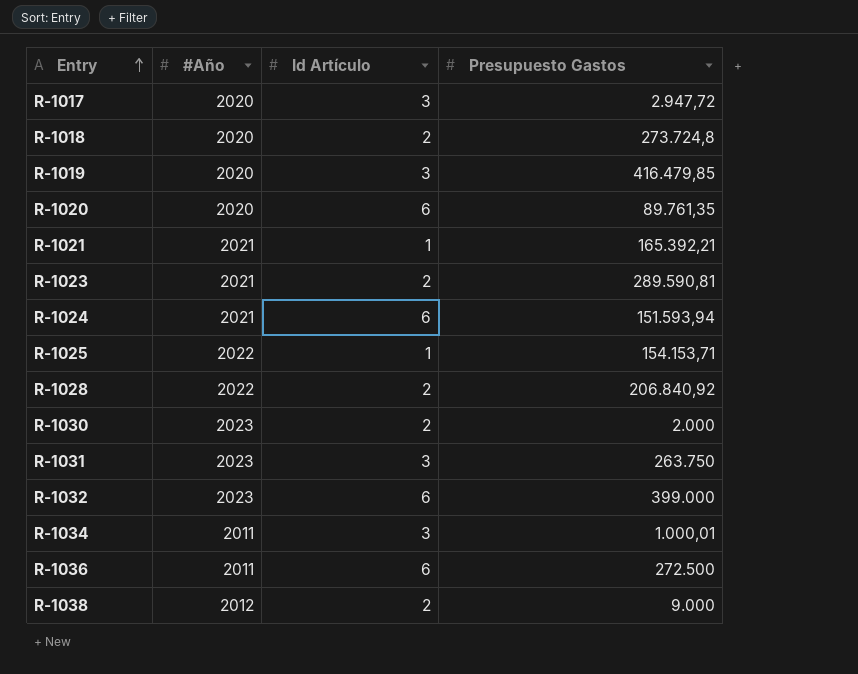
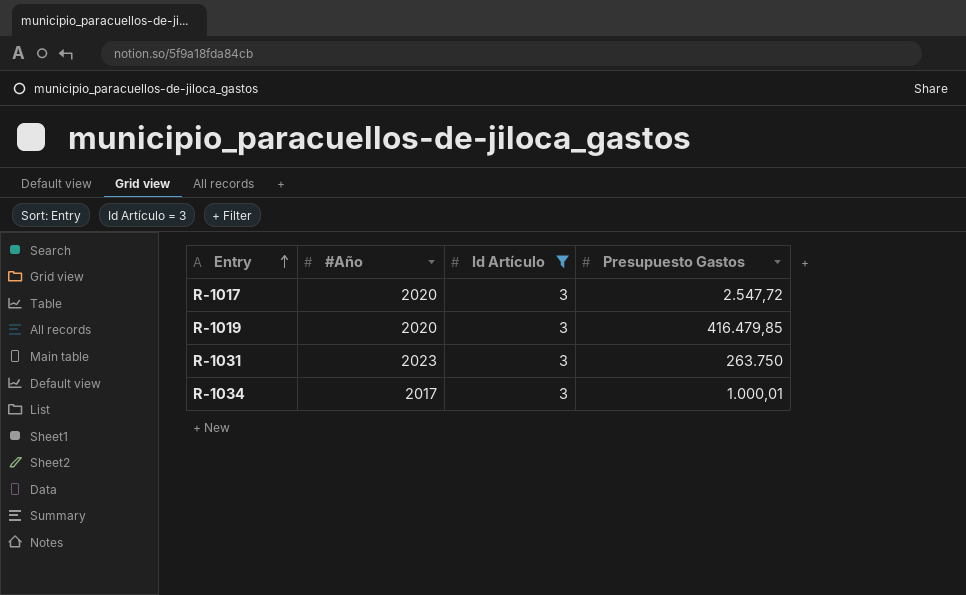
filter: none -> Id Artículo = 3
R-1017 | Presupuesto Gastos: 2.947,72 -> 2.547,72
R-1034 | #Año: 2011 -> 2017

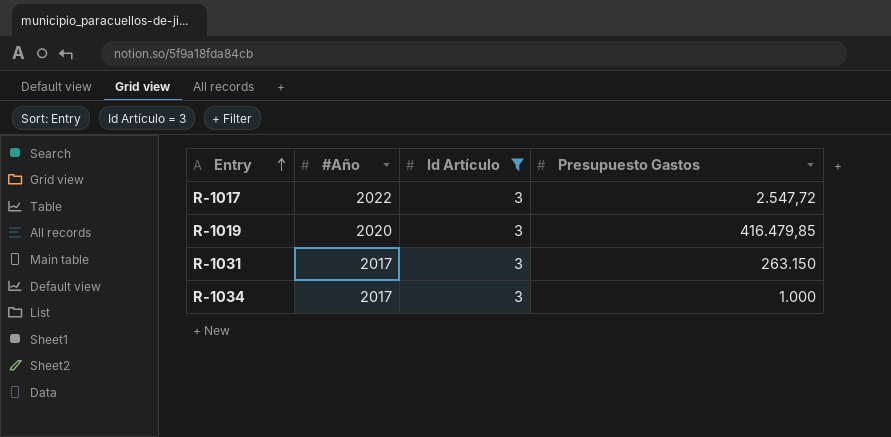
R-1017 | #Año: 2020 -> 2022
R-1031 | #Año: 2023 -> 2017
R-1031 | Presupuesto Gastos: 263.750 -> 263.150
R-1034 | Presupuesto Gastos: 1.000,01 -> 1.000

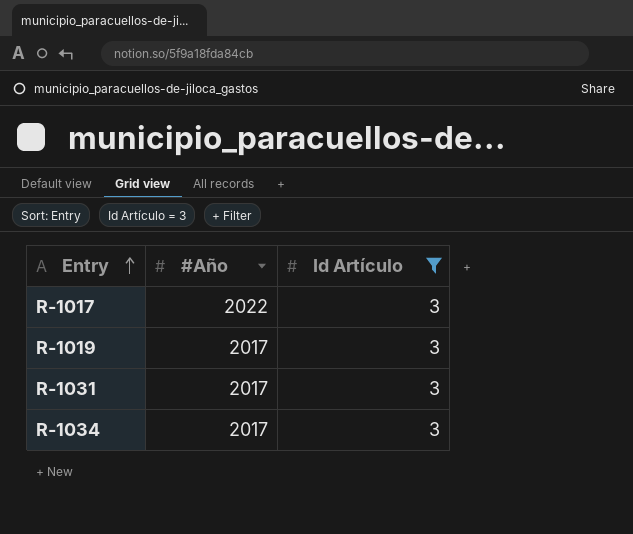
column Presupuesto Gastos | position: 4 -> none
R-1019 | #Año: 2020 -> 2017

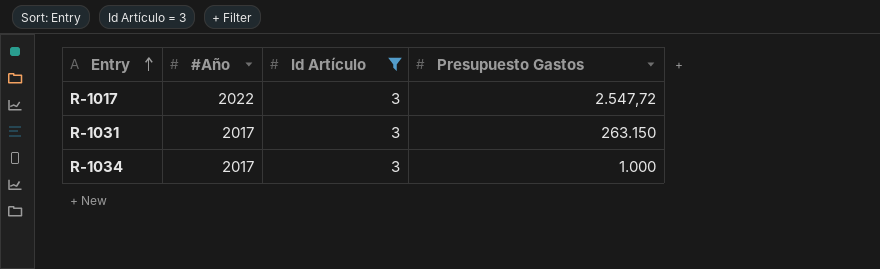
column Presupuesto Gastos | position: none -> 4
row R-1019: 2017 | 3 -> none

